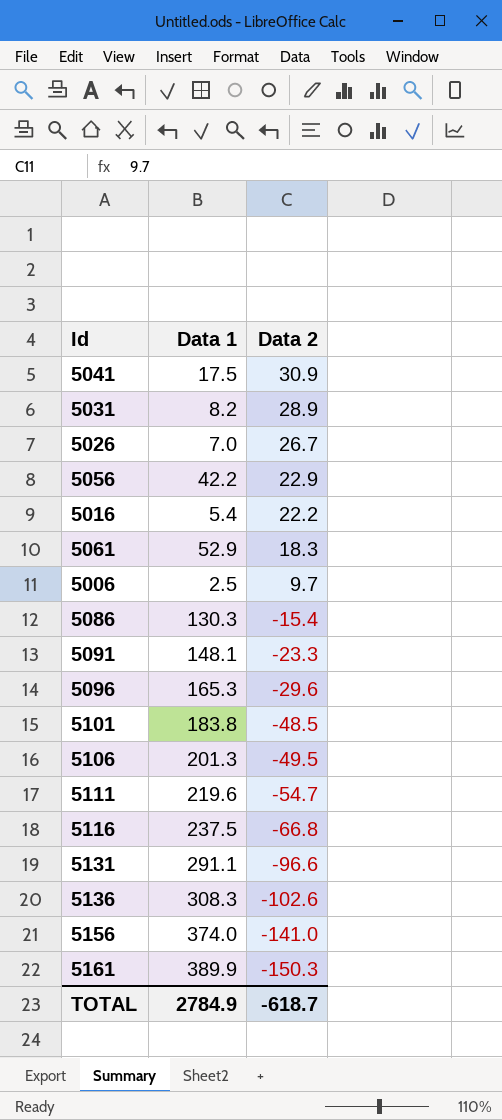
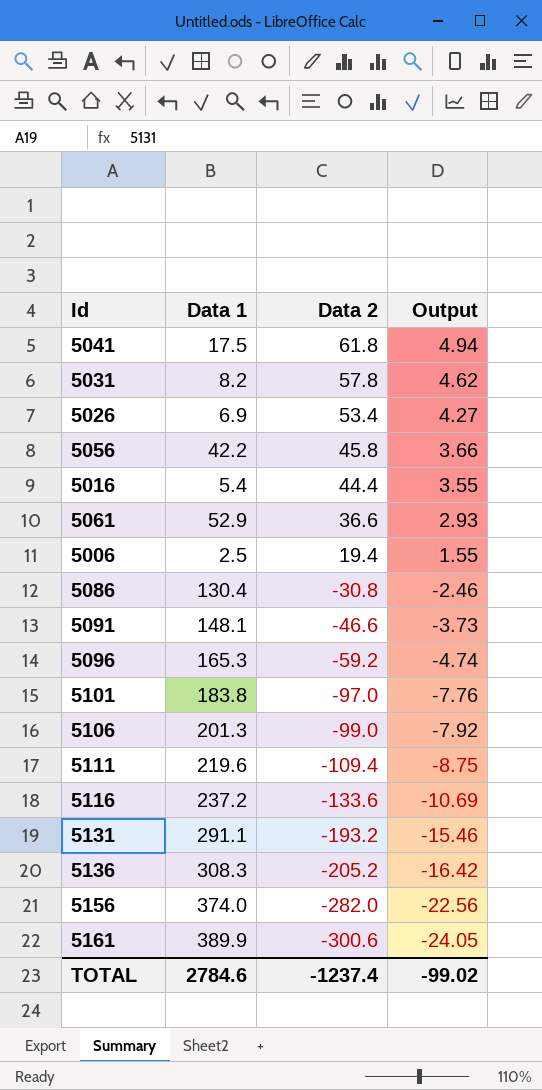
column Output | formula: none -> [Data 2] * 0.08
5041 | Data 2: 30.9 -> 61.8
5031 | Data 2: 28.9 -> 57.8
5026 | Data 1: 7.0 -> 6.9
5026 | Data 2: 26.7 -> 53.4
5056 | Data 2: 22.9 -> 45.8
5016 | Data 2: 22.2 -> 44.4
5061 | Data 2: 18.3 -> 36.6
5006 | Data 2: 9.7 -> 19.4
5086 | Data 1: 130.3 -> 130.4
5086 | Data 2: -15.4 -> -30.8
5091 | Data 2: -23.3 -> -46.6
5096 | Data 2: -29.6 -> -59.2
5101 | Data 2: -48.5 -> -97.0
5106 | Data 2: -49.5 -> -99.0
5111 | Data 2: -54.7 -> -109.4
5116 | Data 1: 237.5 -> 237.2
5116 | Data 2: -66.8 -> -133.6
5131 | Data 2: -96.6 -> -193.2
5136 | Data 2: -102.6 -> -205.2
5156 | Data 2: -141.0 -> -282.0
5161 | Data 2: -150.3 -> -300.6
TOTAL | Data 1: 2784.9 -> 2784.6
TOTAL | Data 2: -618.7 -> -1237.4

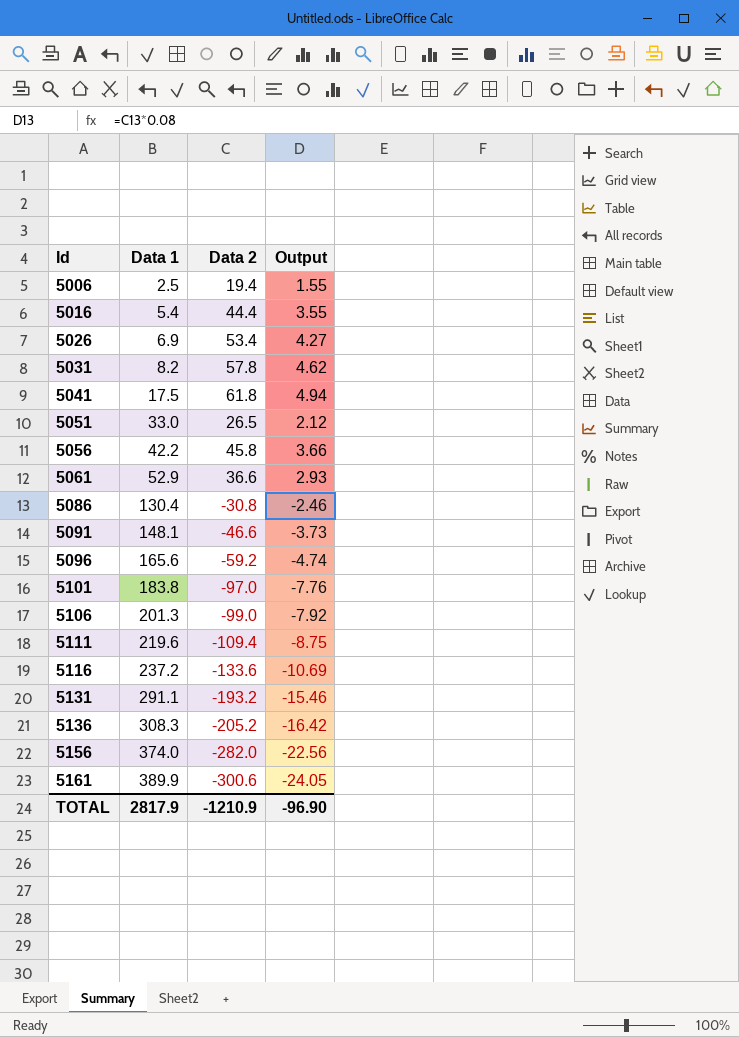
row order: Data 2 descending -> Id ascending
row 5051: none -> 33.0 | 26.5 | 2.12
5096 | Data 1: 165.3 -> 165.6
TOTAL | Data 1: 2784.6 -> 2817.9
TOTAL | Data 2: -1237.4 -> -1210.9
TOTAL | Output: -99.02 -> -96.90

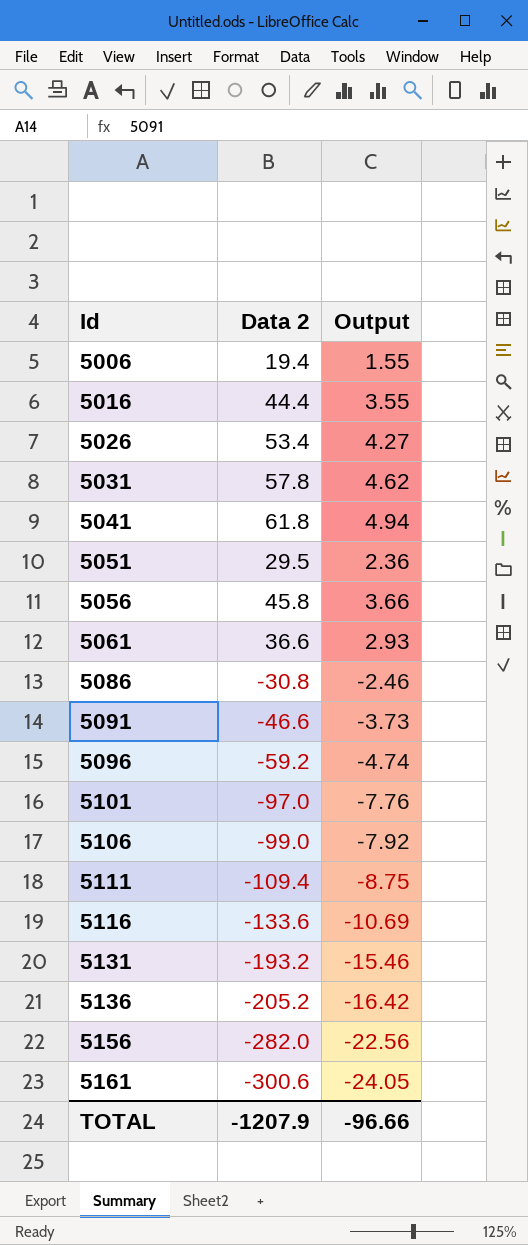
column Data 1 | position: 2 -> none
5051 | Data 2: 26.5 -> 29.5
5051 | Output: 2.12 -> 2.36
TOTAL | Data 2: -1210.9 -> -1207.9
TOTAL | Output: -96.90 -> -96.66

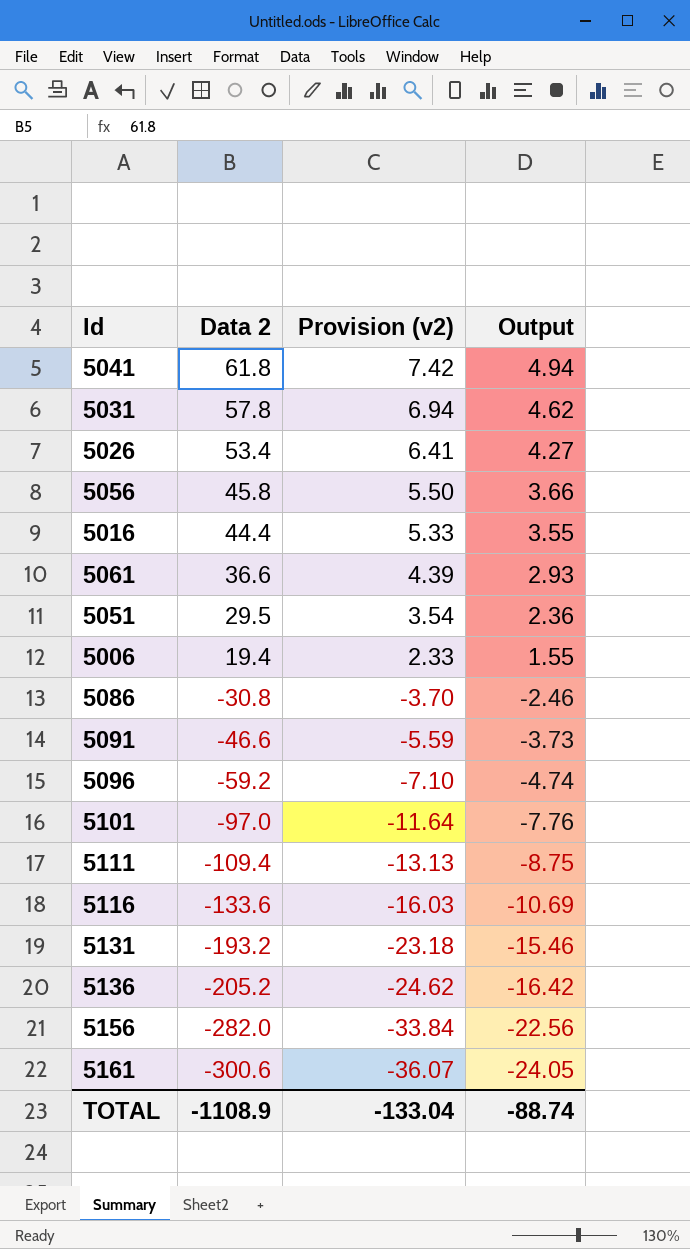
row order: Id ascending -> Data 2 descending
column Provision (v2) | formula: none -> [Data 2] * 0.12
row 5106: -99.0 | -7.92 -> none
TOTAL | Data 2: -1207.9 -> -1108.9
TOTAL | Output: -96.66 -> -88.74

